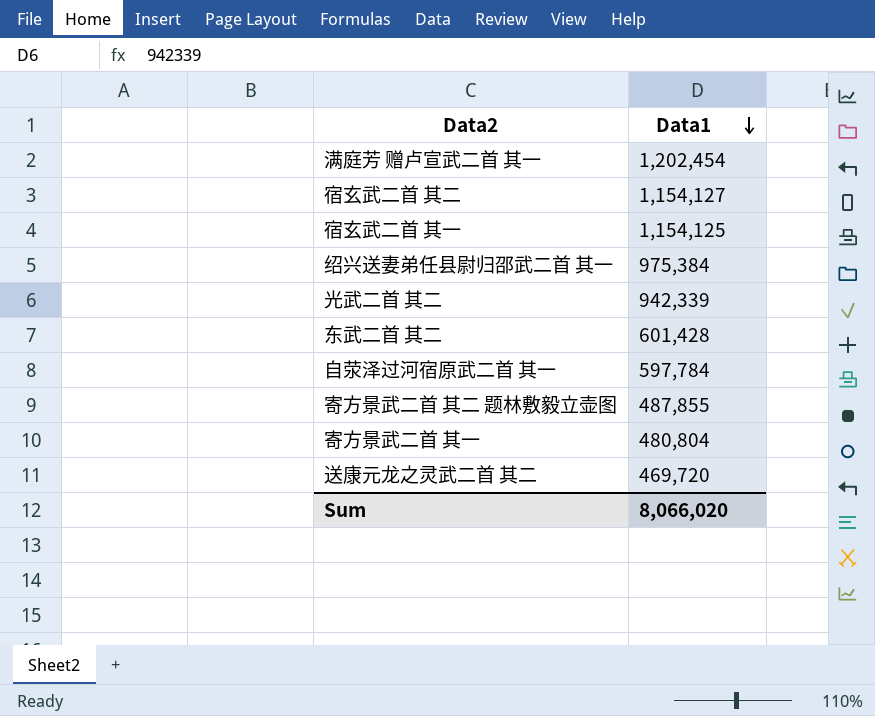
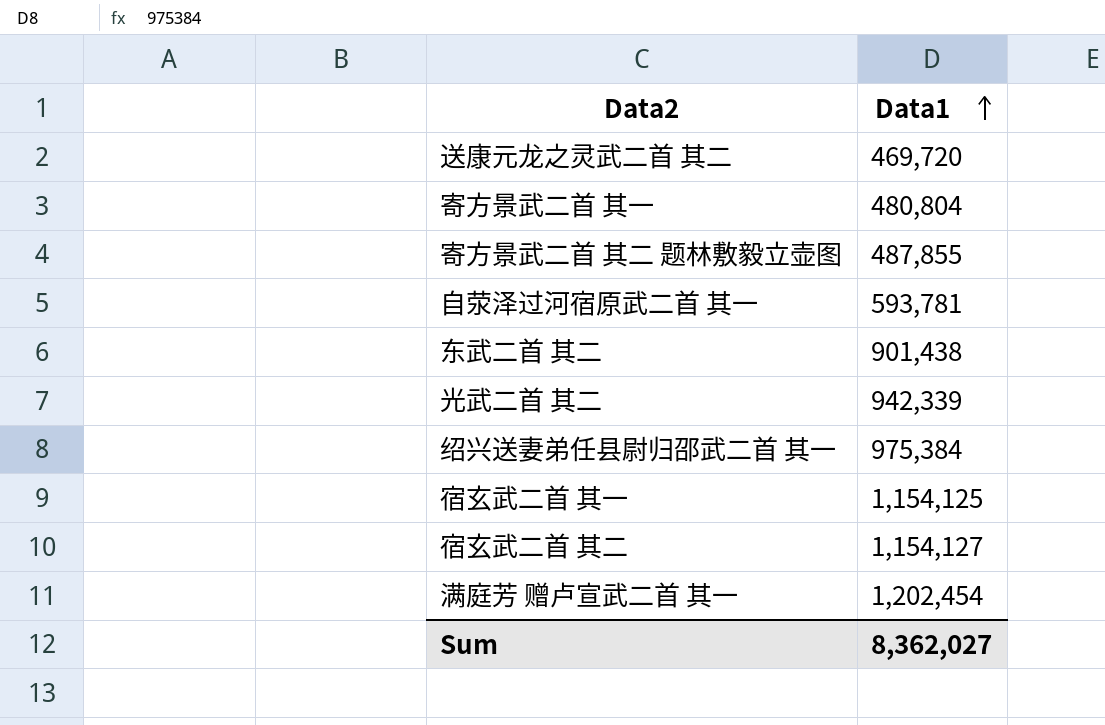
row order: Data1 descending -> Data1 ascending
自荥泽过河宿原武二首 其一 | Data1: 597,784 -> 593,781
东武二首 其二 | Data1: 601,428 -> 901,438
Sum | Data1: 8,066,020 -> 8,362,027

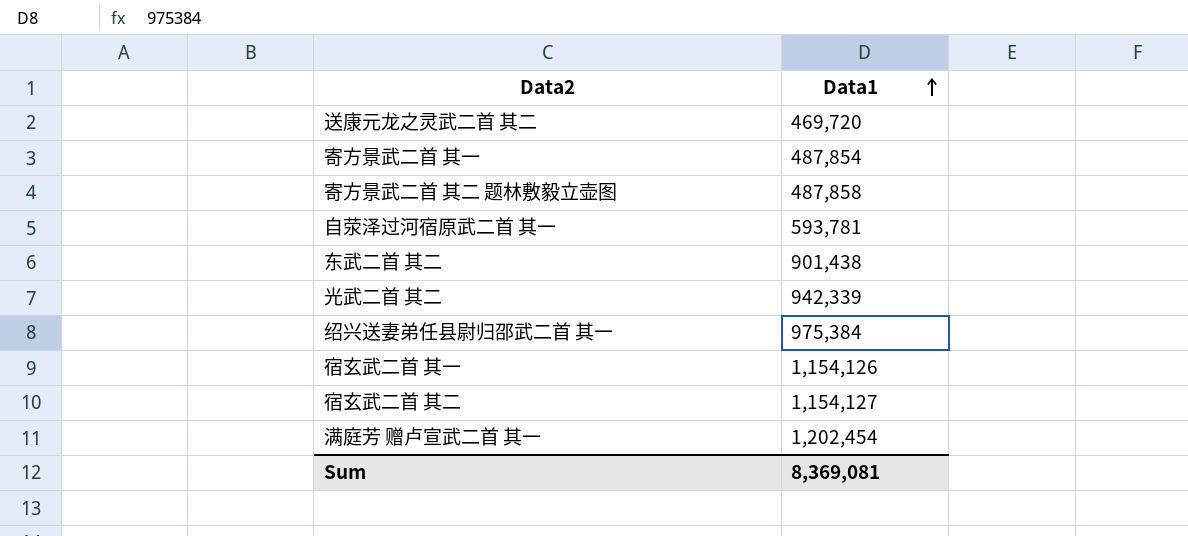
寄方景武二首 其一 | Data1: 480,804 -> 487,854
寄方景武二首 其二 题林敷毅立壶图 | Data1: 487,855 -> 487,858
宿玄武二首 其一 | Data1: 1,154,125 -> 1,154,126
Sum | Data1: 8,362,027 -> 8,369,081

